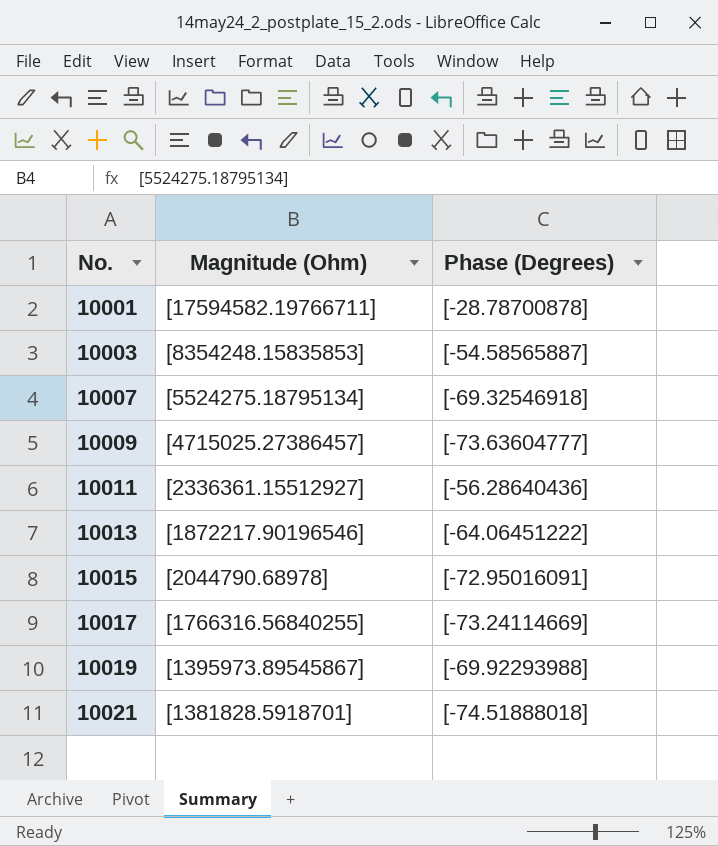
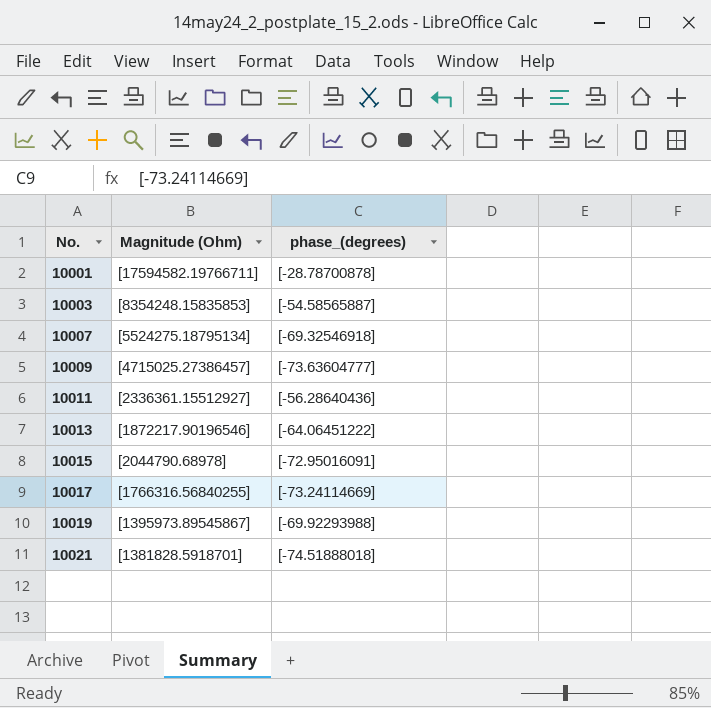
column name: Phase (Degrees) -> phase_(degrees)

